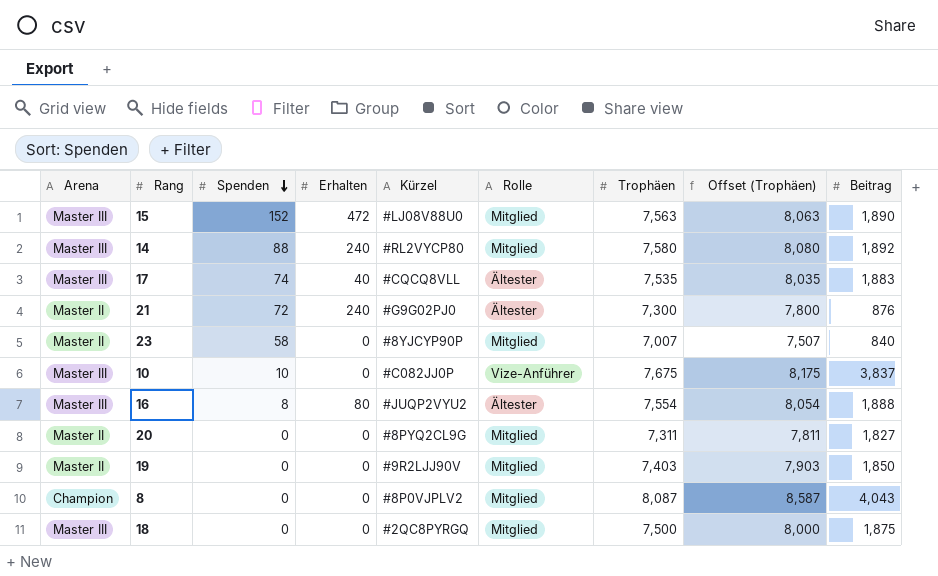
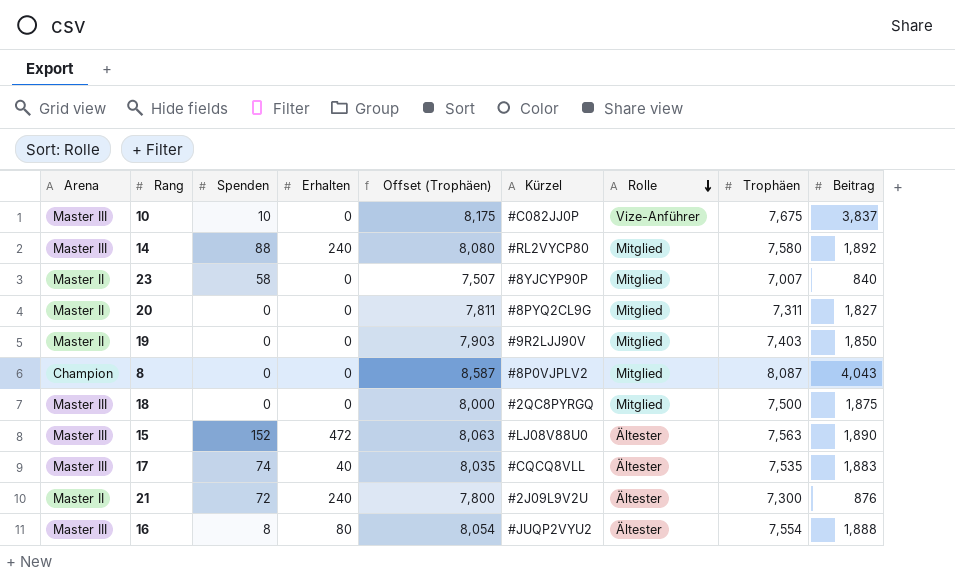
row order: Spenden descending -> Rolle descending
column Offset (Trophäen) | position: 8 -> 5
15 | Rolle: Mitglied -> Ältester
21 | Kürzel: #G9G02PJ0 -> #2J09L9V2U

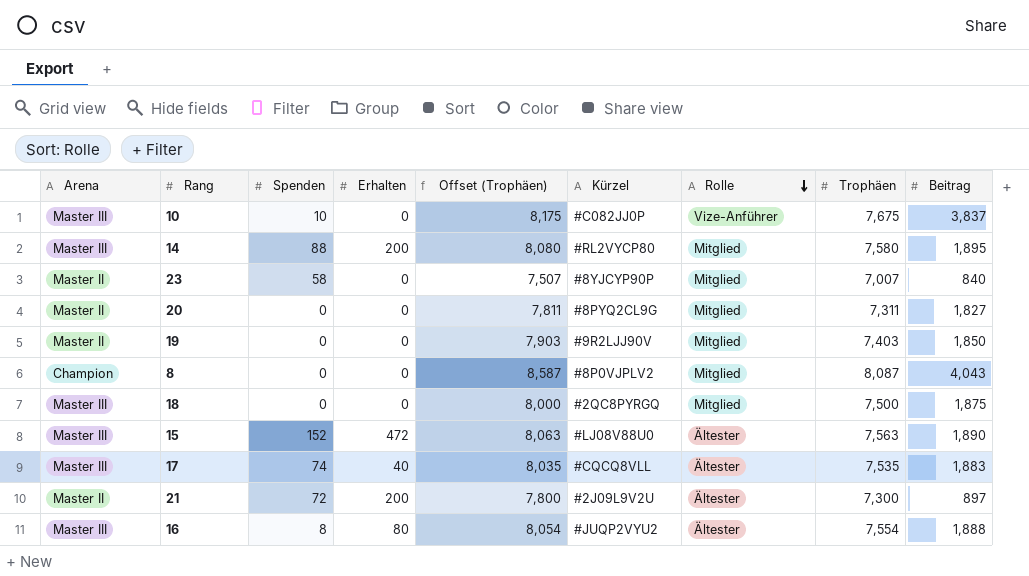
14 | Erhalten: 240 -> 200
14 | Beitrag: 1,892 -> 1,895
21 | Erhalten: 240 -> 200
21 | Beitrag: 876 -> 897

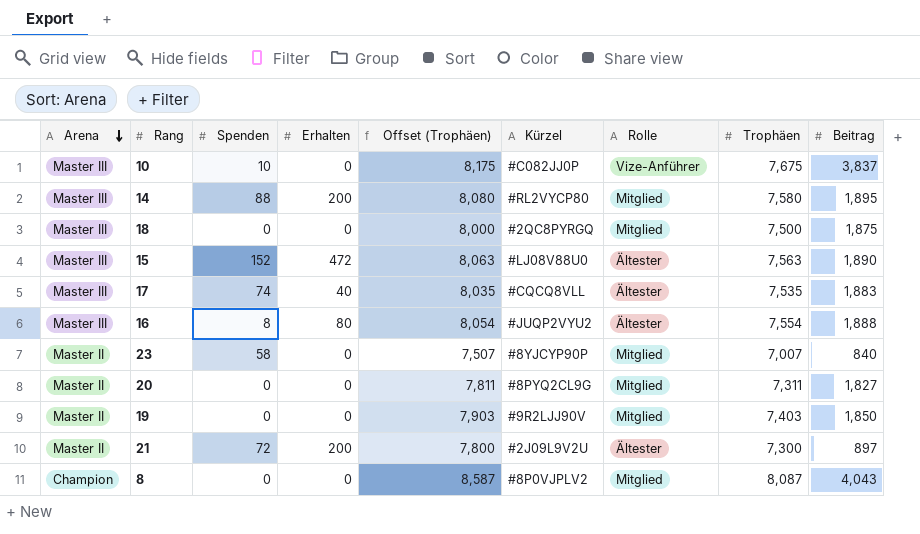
row order: Rolle descending -> Arena descending

